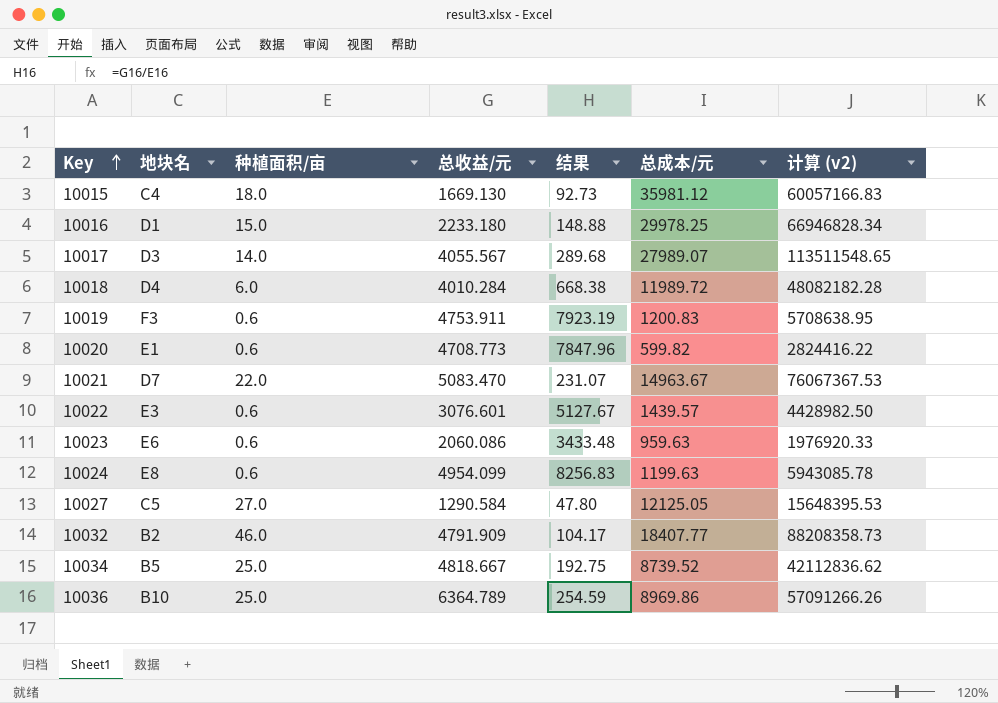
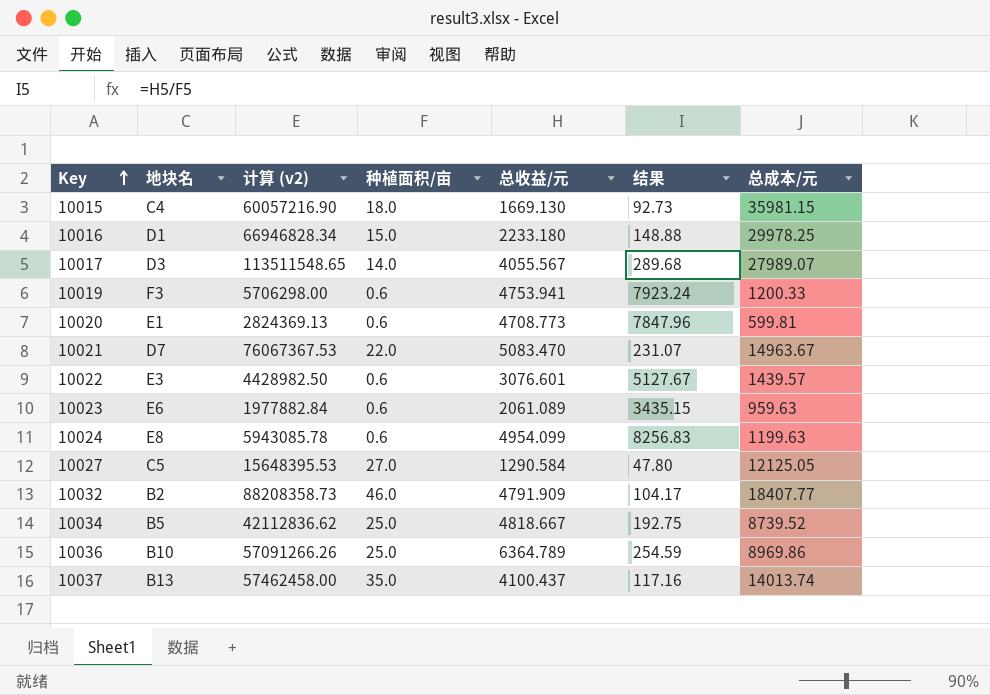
column 计算 (v2) | position: 7 -> 3
row 10018: D4 | 6.0 | 4010.284 | 668.38 | 11989.72 | 48082182.28 -> none
10015 | 计算 (v2): 60057166.83 -> 60057216.90
10015 | 总成本/元: 35981.12 -> 35981.15
10019 | 计算 (v2): 5708638.95 -> 5706298.00
10019 | 总收益/元: 4753.911 -> 4753.941
10019 | 结果: 7923.19 -> 7923.24
10019 | 总成本/元: 1200.83 -> 1200.33
10020 | 计算 (v2): 2824416.22 -> 2824369.13
10020 | 总成本/元: 599.82 -> 599.81
10023 | 计算 (v2): 1976920.33 -> 1977882.84
10023 | 总收益/元: 2060.086 -> 2061.089
10023 | 结果: 3433.48 -> 3435.15
row 10037: none -> B13 | 57462458.00 | 35.0 | 4100.437 | 117.16 | 14013.74

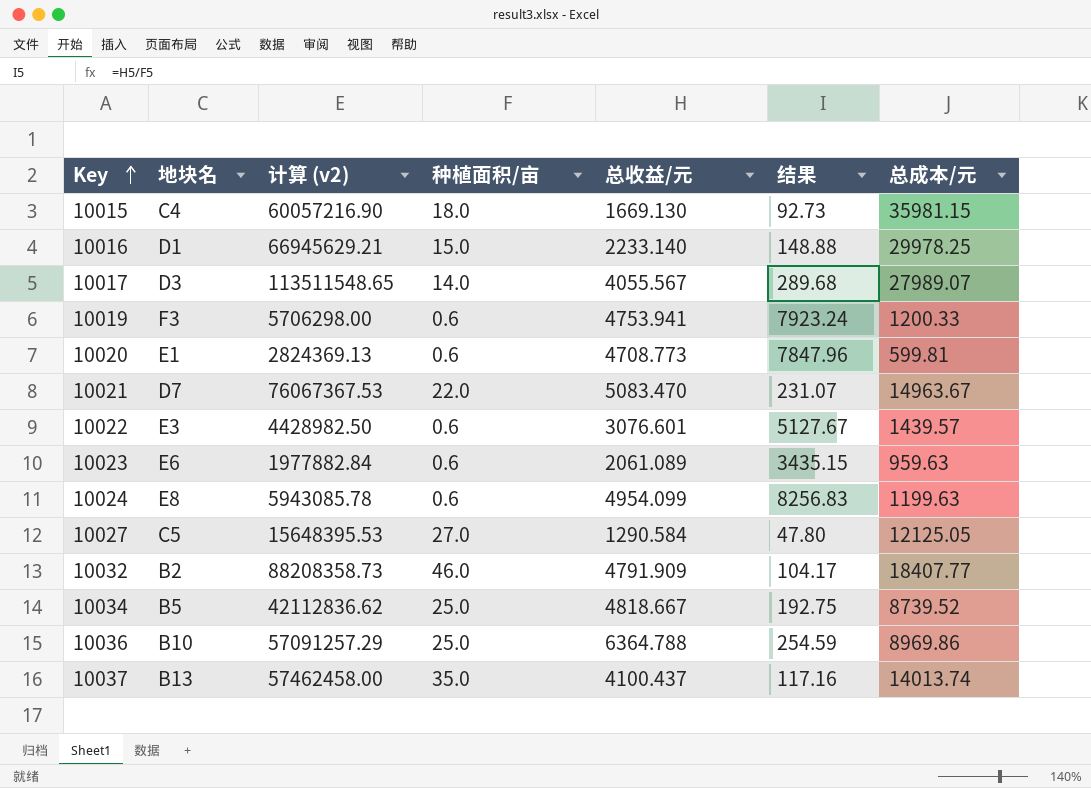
10016 | 计算 (v2): 66946828.34 -> 66945629.21
10016 | 总收益/元: 2233.180 -> 2233.140
10036 | 计算 (v2): 57091266.26 -> 57091257.29
10036 | 总收益/元: 6364.789 -> 6364.788

